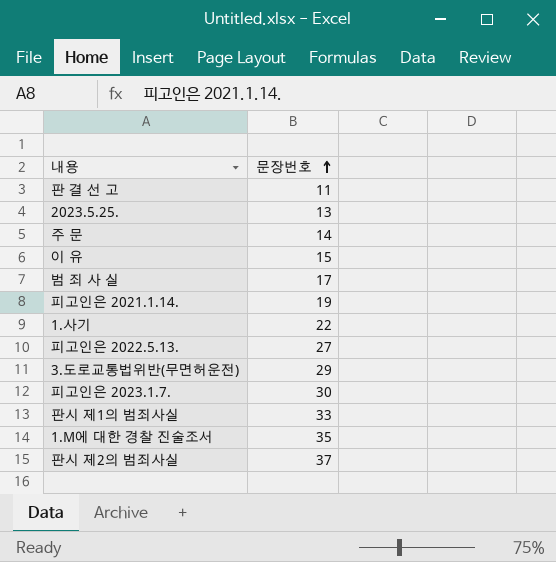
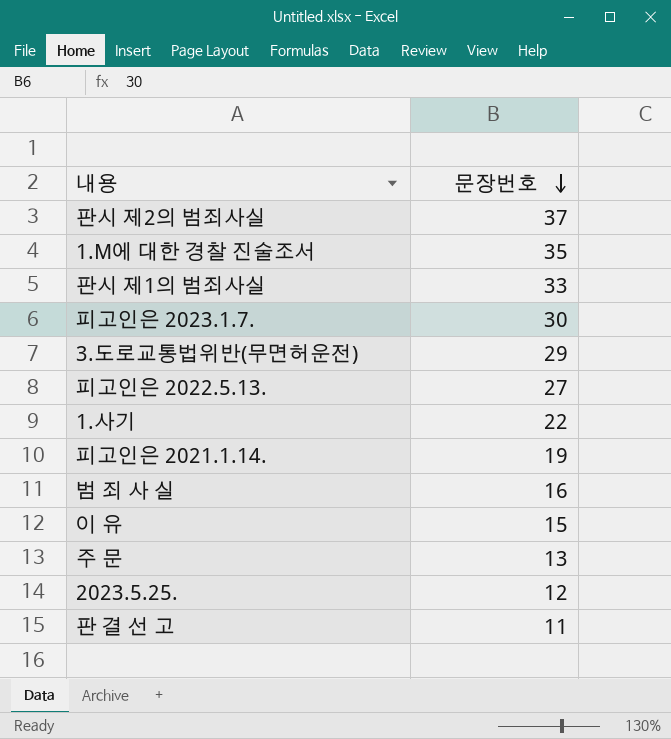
row order: 문장번호 ascending -> 문장번호 descending
범 죄 사 실 | 문장번호: 17 -> 16
주 문 | 문장번호: 14 -> 13
2023.5.25. | 문장번호: 13 -> 12

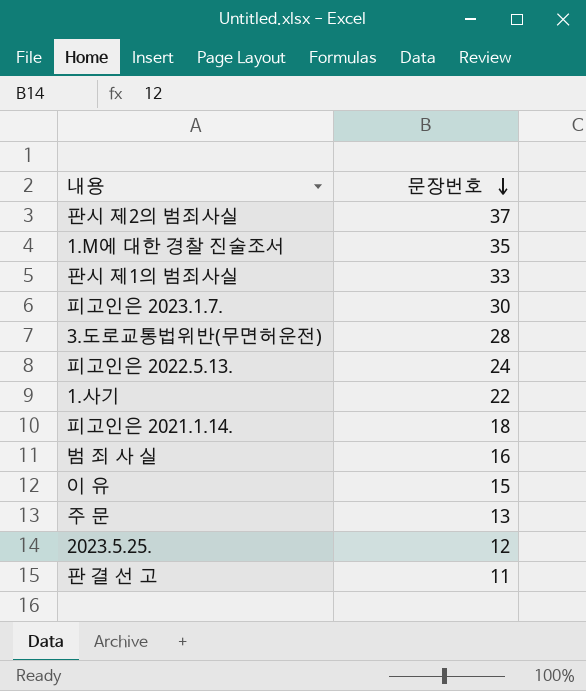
3.도로교통법위반(무면허운전) | 문장번호: 29 -> 28
피고인은 2022.5.13. | 문장번호: 27 -> 24
피고인은 2021.1.14. | 문장번호: 19 -> 18

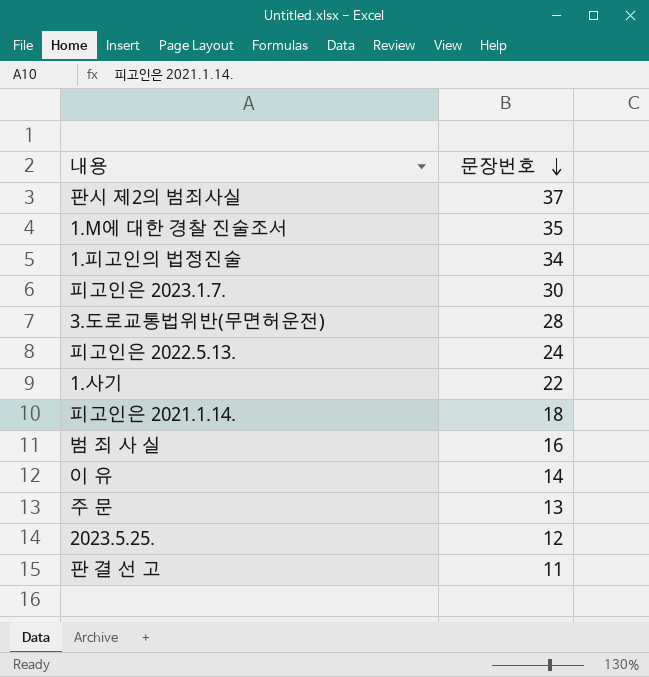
row 판시 제1의 범죄사실: 33 -> none
row 1.피고인의 법정진술: none -> 34
이 유 | 문장번호: 15 -> 14

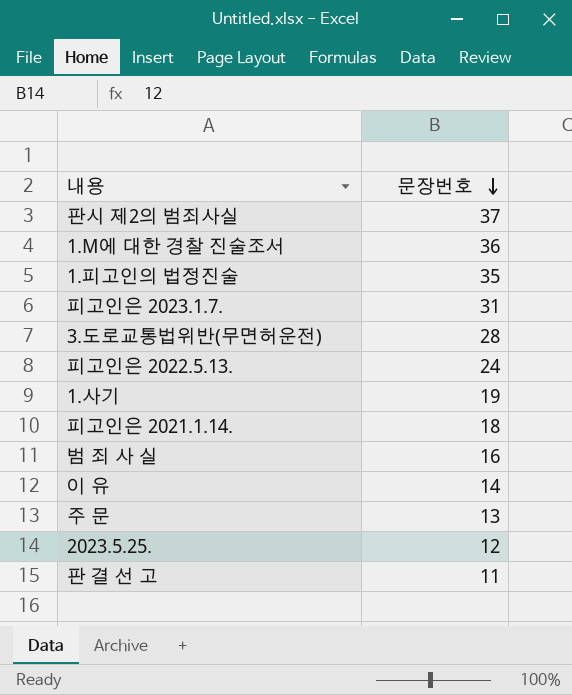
1.M에 대한 경찰 진술조서 | 문장번호: 35 -> 36
1.피고인의 법정진술 | 문장번호: 34 -> 35
피고인은 2023.1.7. | 문장번호: 30 -> 31
1.사기 | 문장번호: 22 -> 19

